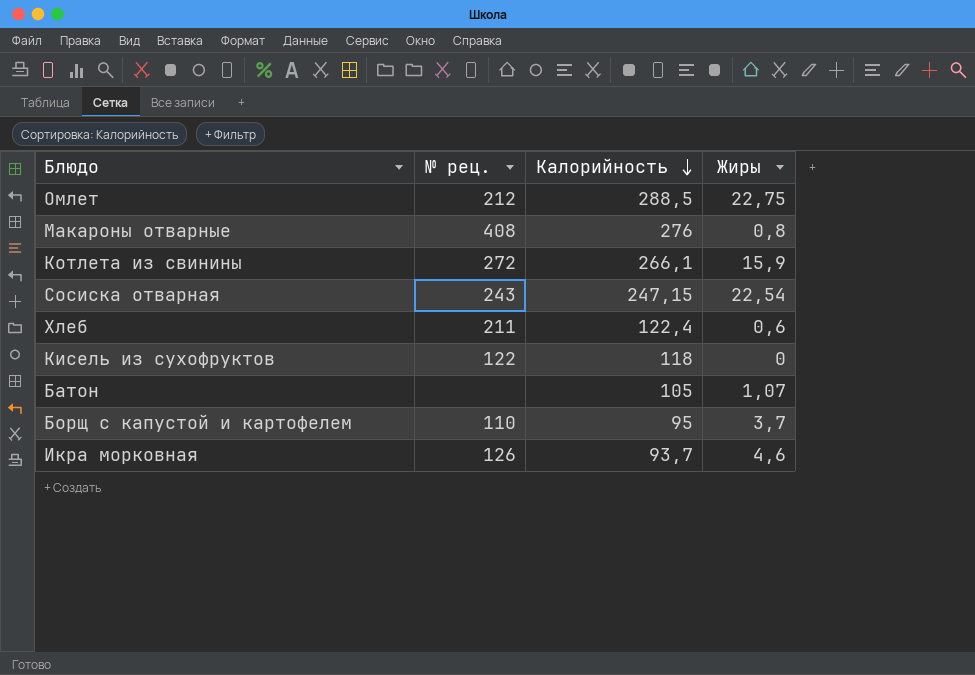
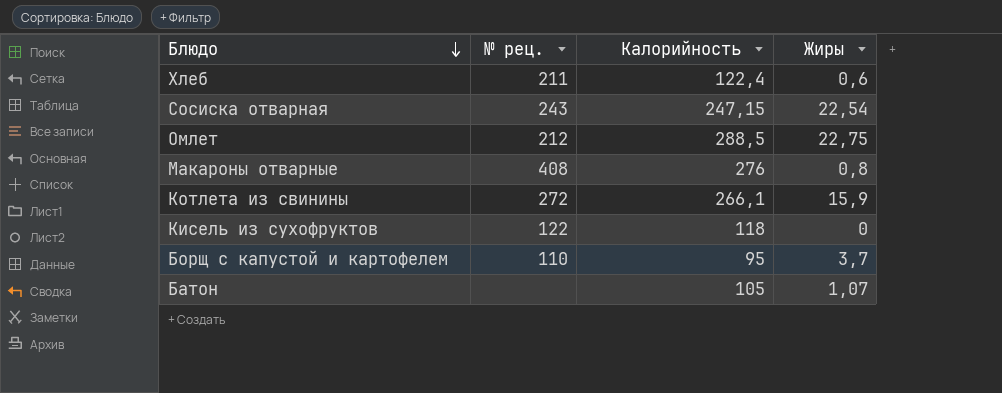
row order: Калорийность descending -> Блюдо descending
row Икра морковная: 126 | 93,7 | 4,6 -> none

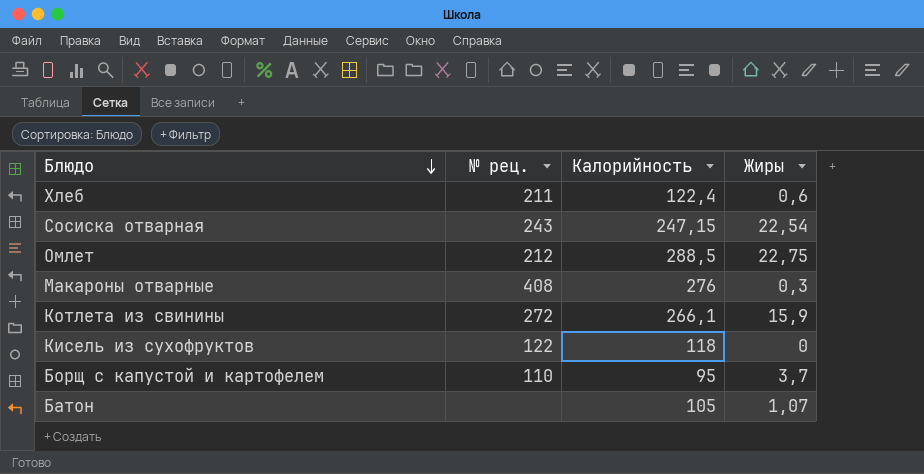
Макароны отварные | Жиры: 0,8 -> 0,3

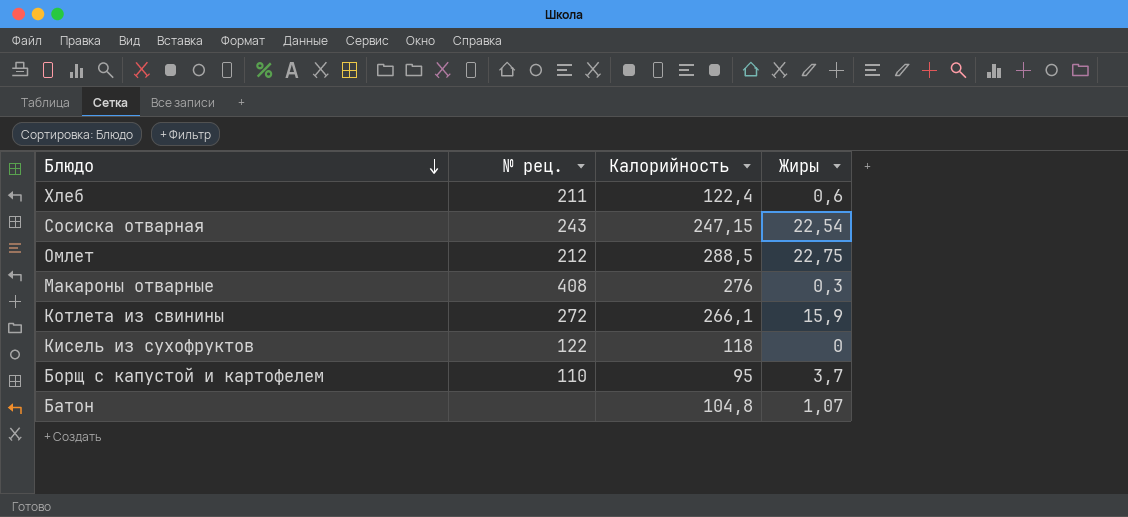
Батон | Калорийность: 105 -> 104,8

